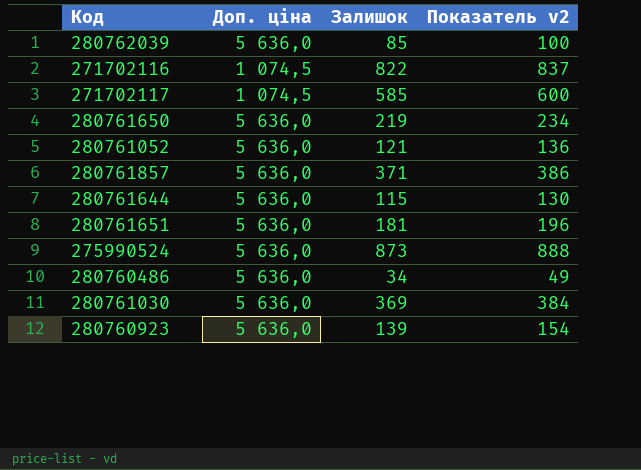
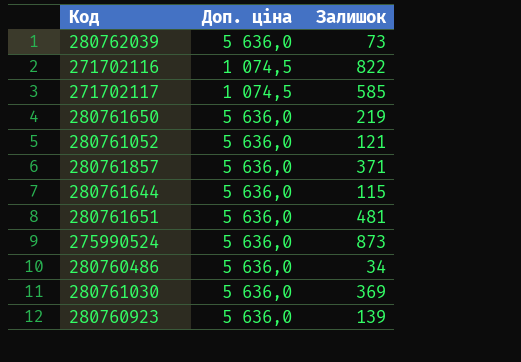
column Показатель v2 | formula: [Залишок] + 15 -> none
280762039 | Залишок: 85 -> 73
280761651 | Залишок: 181 -> 481

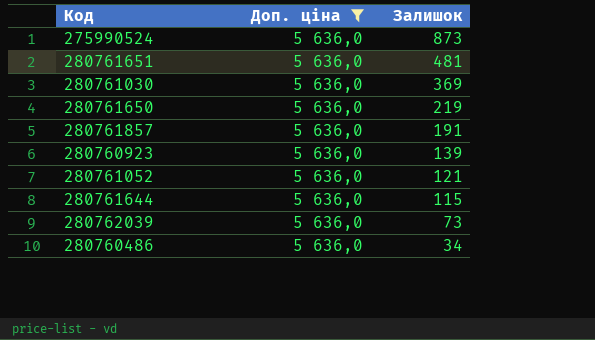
filter: none -> Доп. ціна = 5 636,0
row order: none -> Залишок descending
280761857 | Залишок: 371 -> 191

